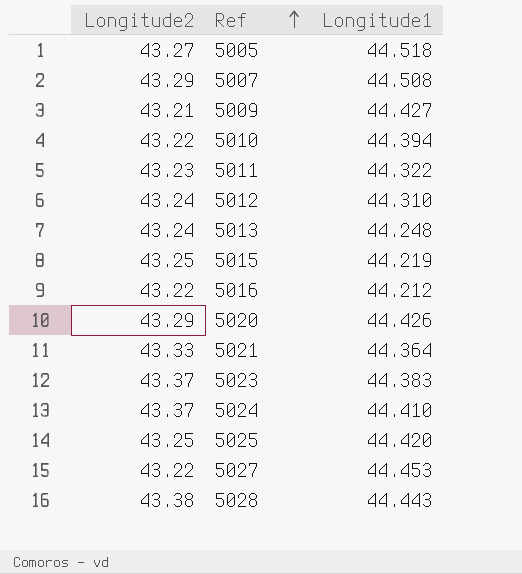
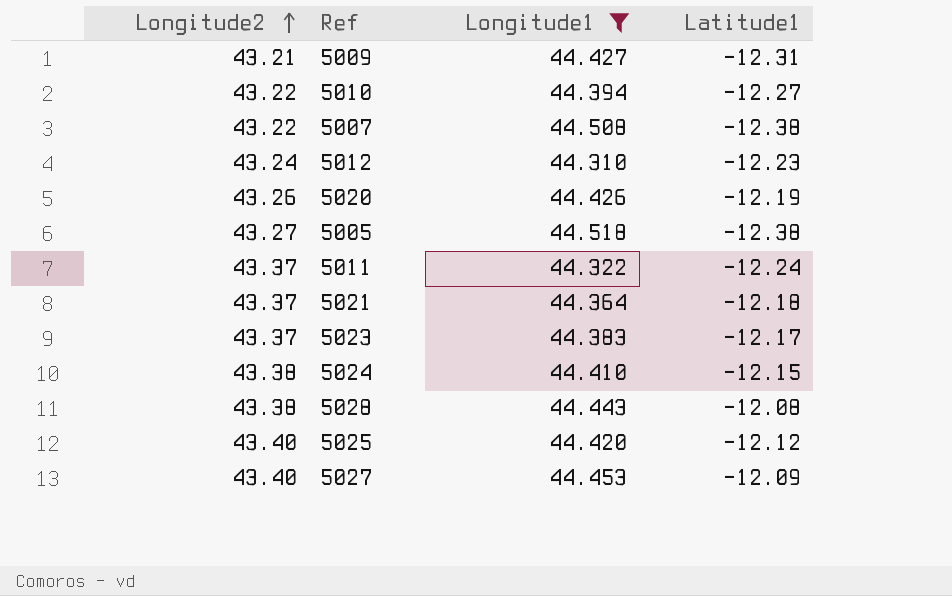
filter: none -> Longitude1 >= 44.310
row order: Ref ascending -> Longitude2 ascending
column Latitude1 | position: none -> 4
5007 | Longitude2: 43.29 -> 43.22
5020 | Longitude2: 43.29 -> 43.26
5011 | Longitude2: 43.23 -> 43.37
5021 | Longitude2: 43.33 -> 43.37
5024 | Longitude2: 43.37 -> 43.38
5025 | Longitude2: 43.25 -> 43.40
5027 | Longitude2: 43.22 -> 43.40

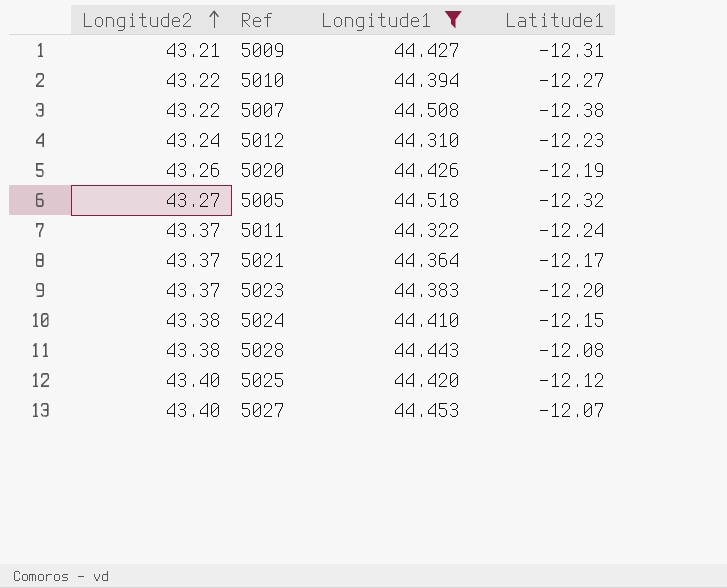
5005 | Latitude1: -12.38 -> -12.32
5021 | Latitude1: -12.18 -> -12.17
5023 | Latitude1: -12.17 -> -12.20
5027 | Latitude1: -12.09 -> -12.07

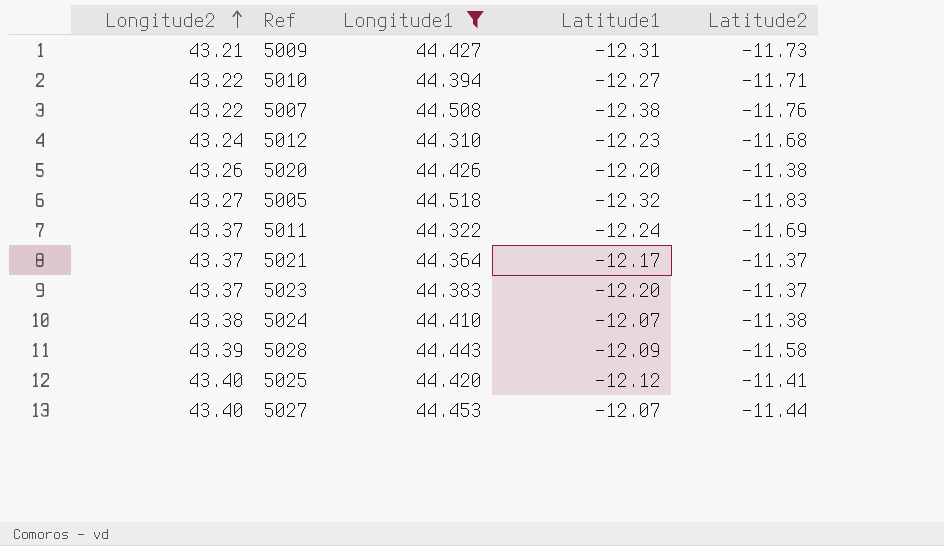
column Latitude2 | position: none -> 5
5020 | Latitude1: -12.19 -> -12.20
5024 | Latitude1: -12.15 -> -12.07
5028 | Longitude2: 43.38 -> 43.39
5028 | Latitude1: -12.08 -> -12.09

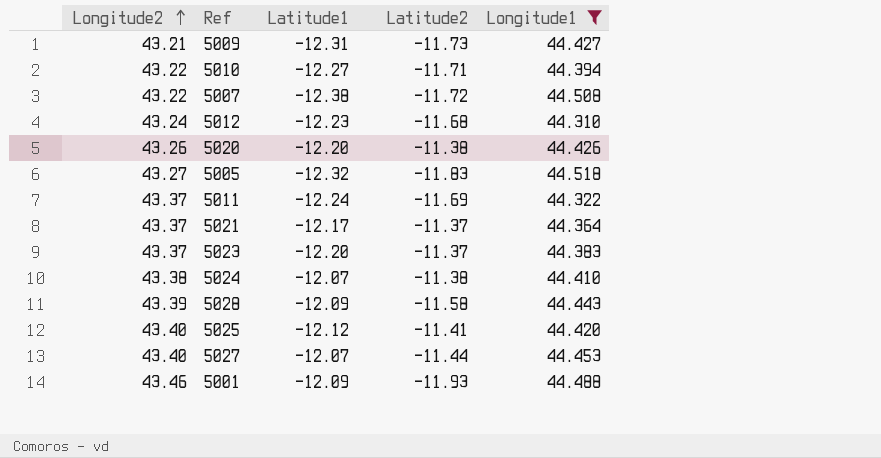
column Longitude1 | position: 3 -> 5
5007 | Latitude2: -11.76 -> -11.72
row 5001: none -> 43.46 | -12.09 | -11.93 | 44.488

